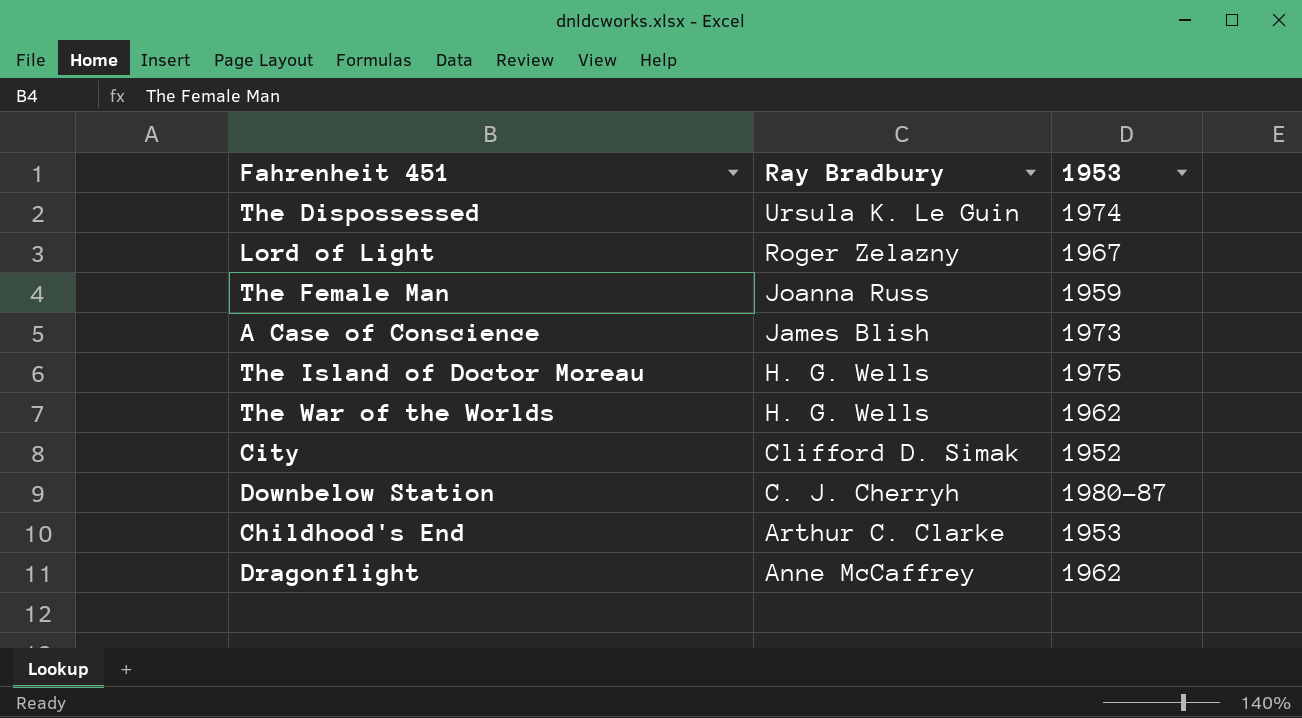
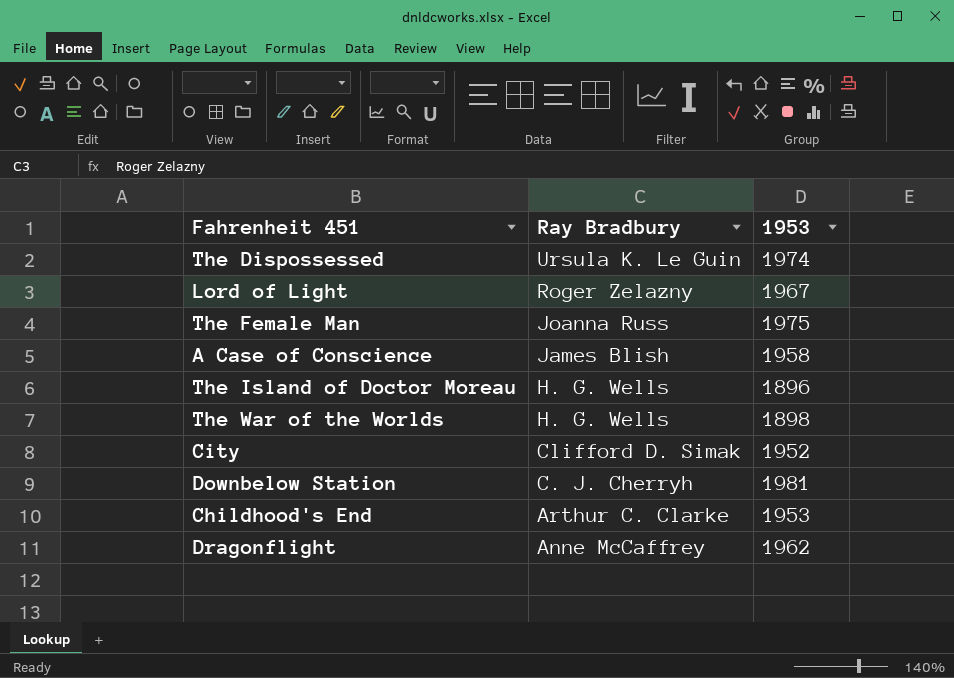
The Female Man | 1953: 1959 -> 1975
A Case of Conscience | 1953: 1973 -> 1958
The Island of Doctor Moreau | 1953: 1975 -> 1896
The War of the Worlds | 1953: 1962 -> 1898
Downbelow Station | 1953: 1980-87 -> 1981

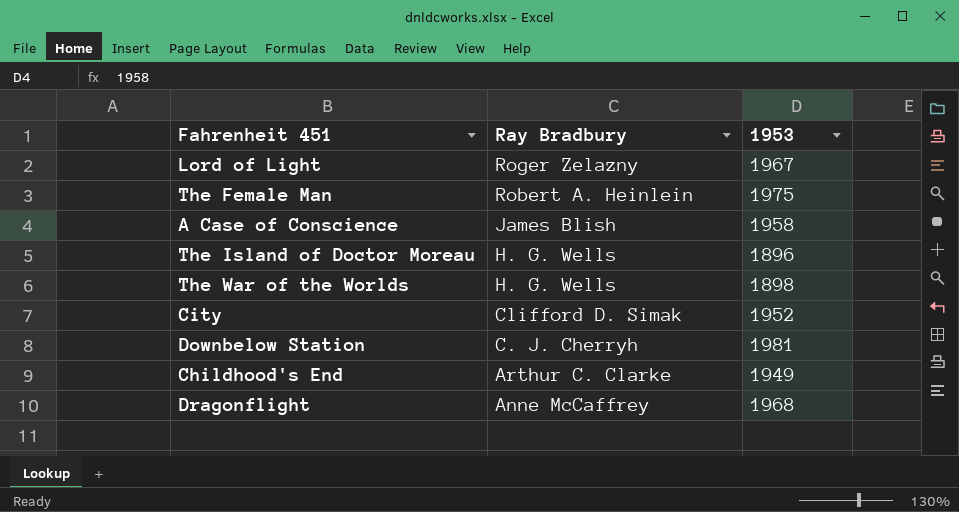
row The Dispossessed: Ursula K. Le Guin | 1974 -> none
The Female Man | Ray Bradbury: Joanna Russ -> Robert A. Heinlein
Childhood's End | 1953: 1953 -> 1949
Dragonflight | 1953: 1962 -> 1968

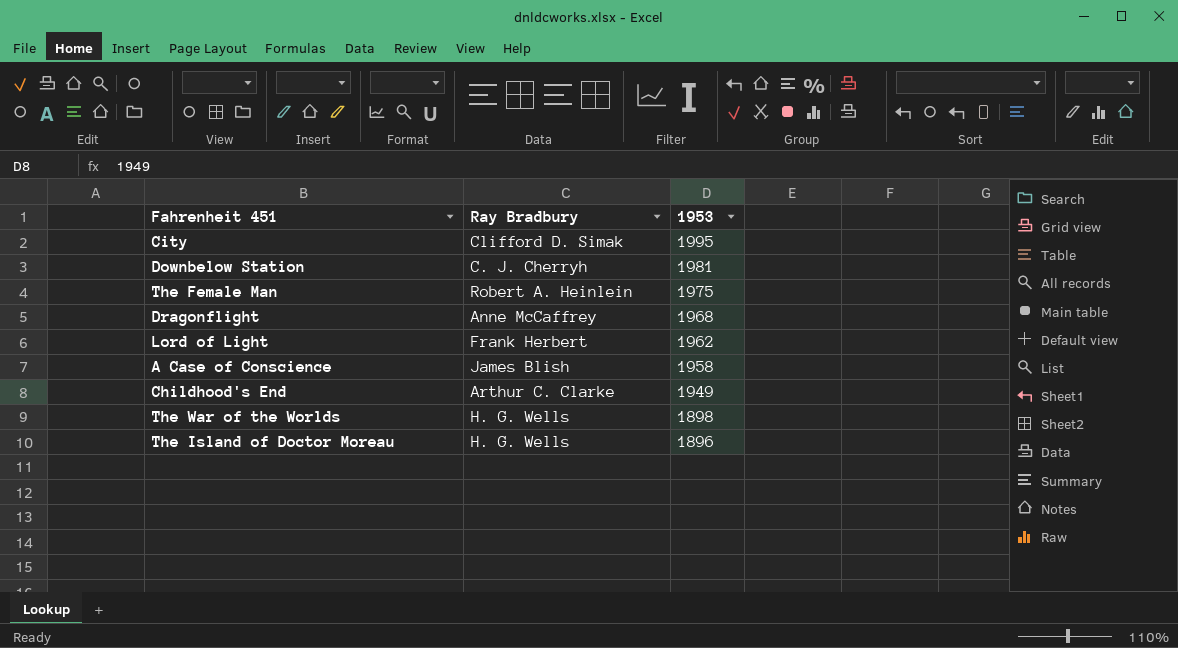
row order: Ray Bradbury descending -> 1953 descending
City | 1953: 1952 -> 1995
Lord of Light | Ray Bradbury: Roger Zelazny -> Frank Herbert
Lord of Light | 1953: 1967 -> 1962

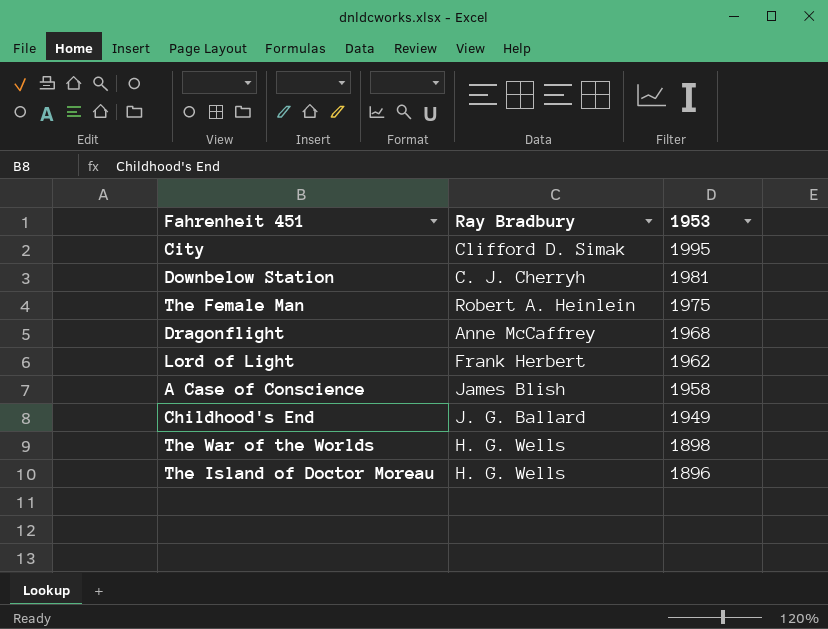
Childhood's End | Ray Bradbury: Arthur C. Clarke -> J. G. Ballard

